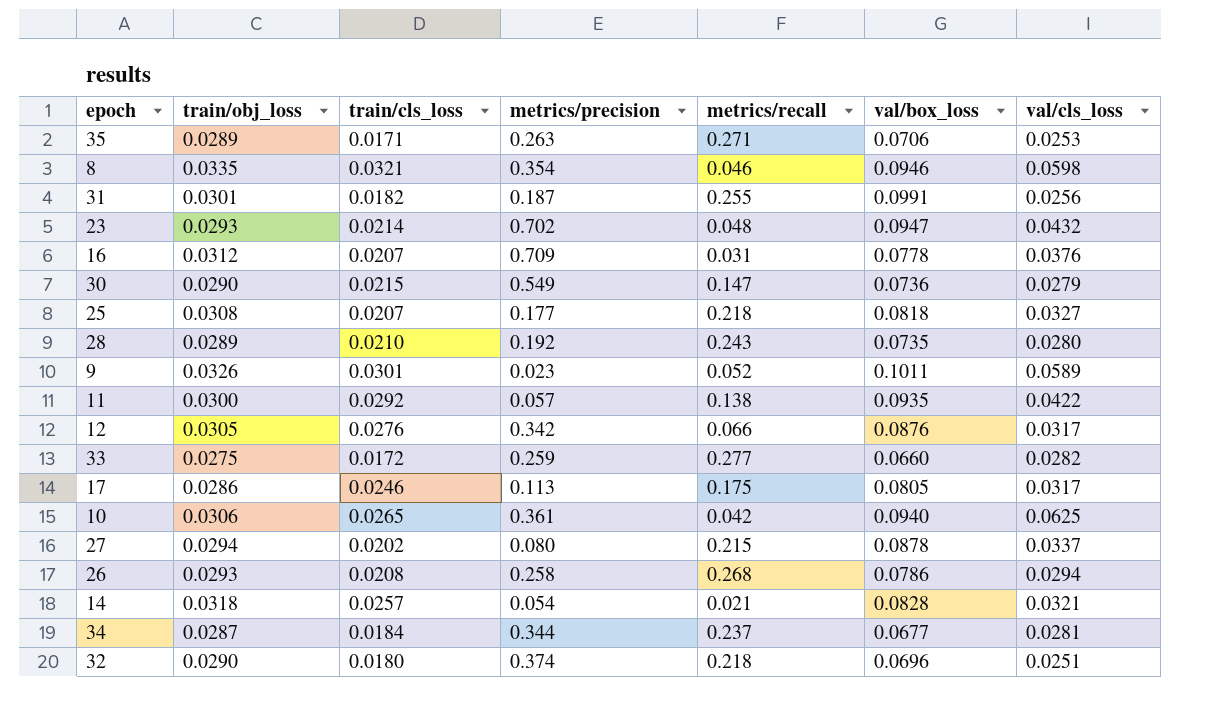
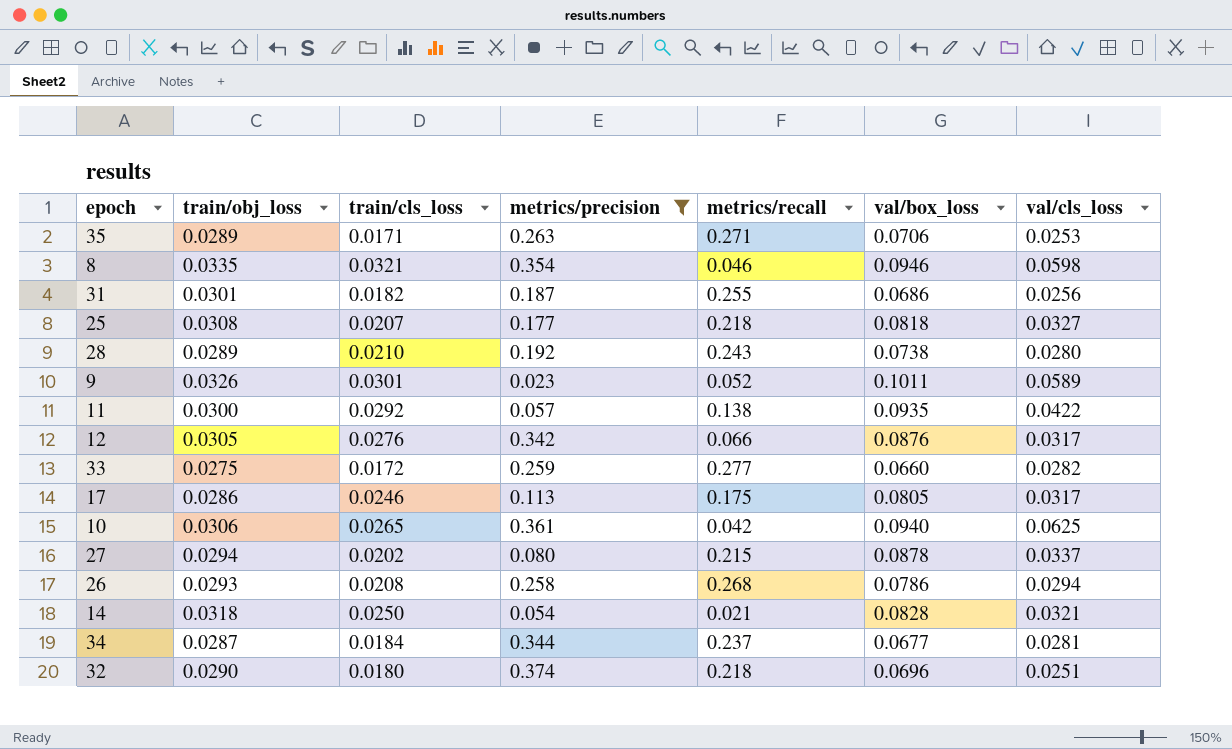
filter: none -> metrics/precision <= 0.374
31 | val/box_loss: 0.0991 -> 0.0686
28 | val/box_loss: 0.0735 -> 0.0738
14 | train/cls_loss: 0.0257 -> 0.0250

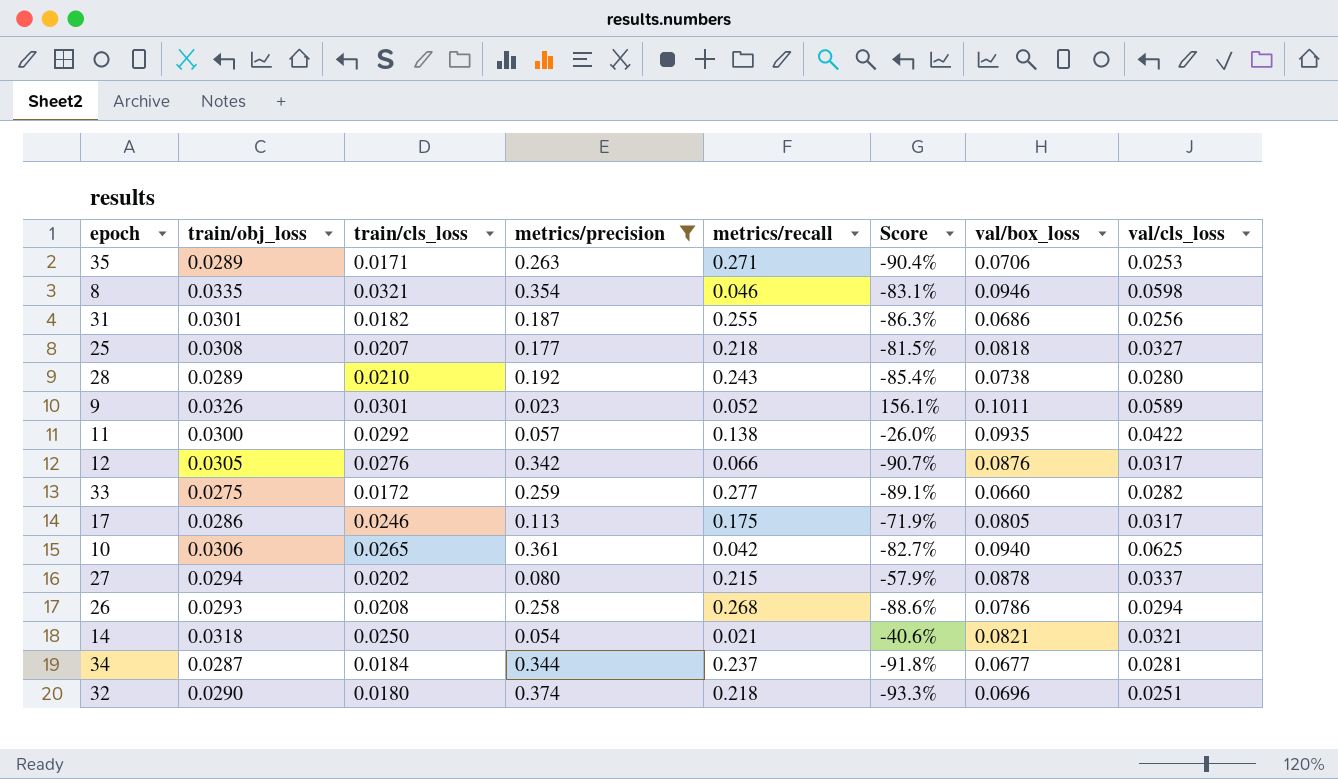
column Score | formula: none -> ([val/cls_loss] - [metrics/precision]) / [metrics/precision]
14 | val/box_loss: 0.0828 -> 0.0821

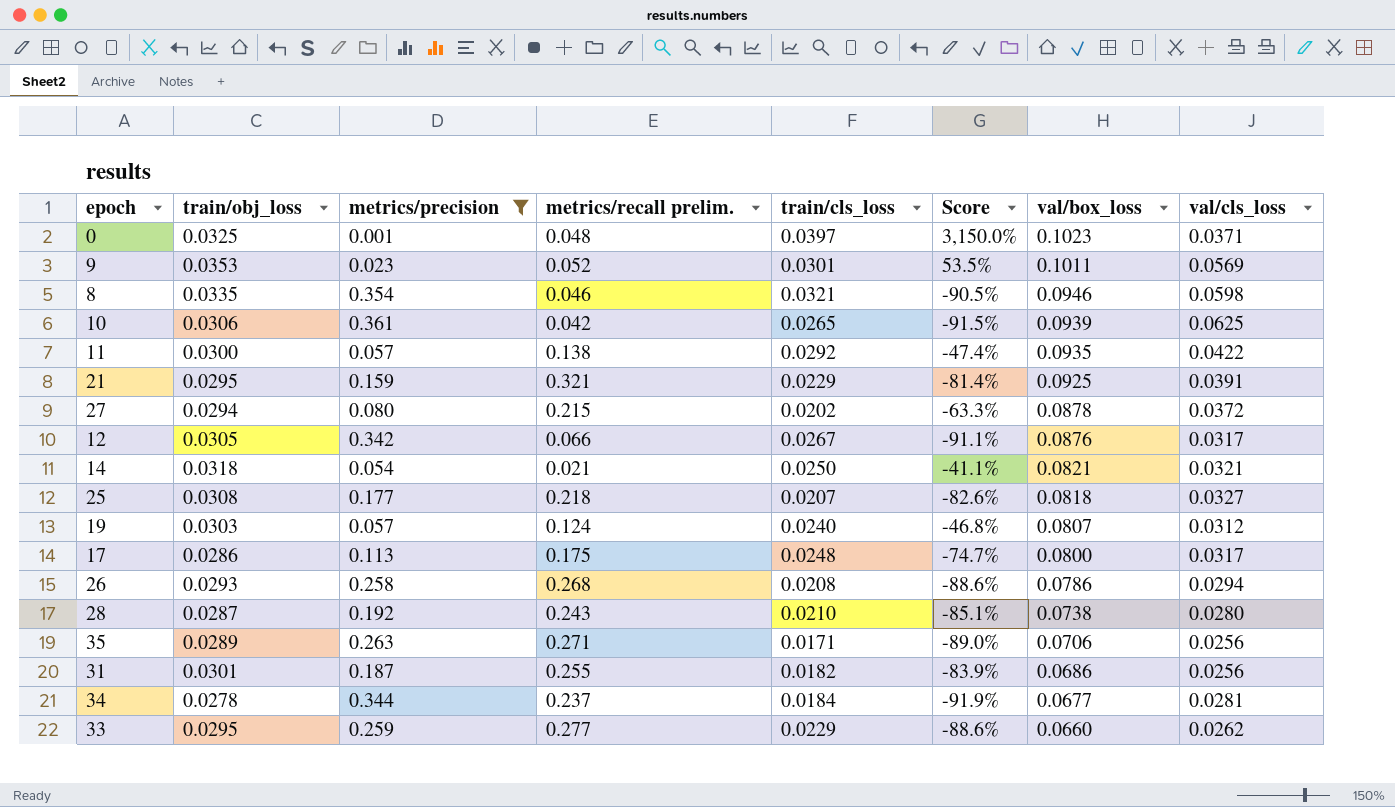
row order: none -> val/box_loss descending
column name: metrics/recall -> metrics/recall prelim.
column train/cls_loss | position: 3 -> 5
column Score | formula: ([val/cls_loss] - [metrics/precision]) / [metrics/precision] -> ([train/obj_loss] - [metrics/precision]) / [metrics/precision]
row 32: 0.0290 | 0.0180 | 0.374 | 0.218 | -93.3% | 0.0696 | 0.0251 -> none
row 0: none -> 0.0325 | 0.001 | 0.048 | 0.0397 | 3,150.0% | 0.1023 | 0.0371
9 | train/obj_loss: 0.0326 -> 0.0353
9 | val/cls_loss: 0.0589 -> 0.0569
10 | val/box_loss: 0.0940 -> 0.0939
row 21: none -> 0.0295 | 0.159 | 0.321 | 0.0229 | -81.4% | 0.0925 | 0.0391
27 | val/cls_loss: 0.0337 -> 0.0372
12 | train/cls_loss: 0.0276 -> 0.0267
row 19: none -> 0.0303 | 0.057 | 0.124 | 0.0240 | -46.8% | 0.0807 | 0.0312
17 | train/cls_loss: 0.0246 -> 0.0248
17 | val/box_loss: 0.0805 -> 0.0800
28 | train/obj_loss: 0.0289 -> 0.0287
35 | val/cls_loss: 0.0253 -> 0.0256
34 | train/obj_loss: 0.0287 -> 0.0278
33 | train/obj_loss: 0.0275 -> 0.0295
33 | train/cls_loss: 0.0172 -> 0.0229
33 | val/cls_loss: 0.0282 -> 0.0262

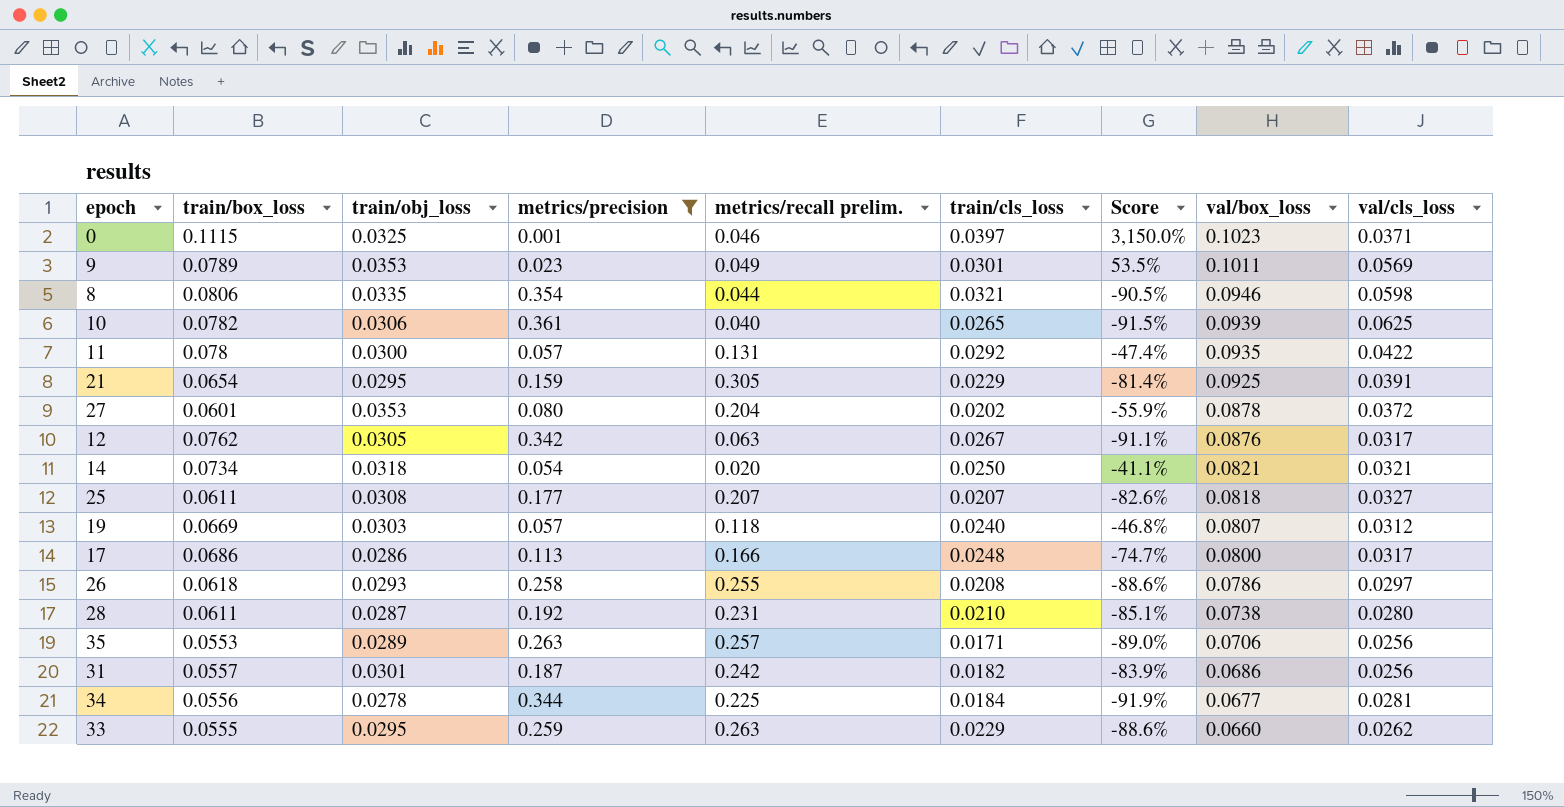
column train/box_loss | position: none -> 2
0 | metrics/recall prelim.: 0.048 -> 0.046
9 | metrics/recall prelim.: 0.052 -> 0.049
8 | metrics/recall prelim.: 0.046 -> 0.044
10 | metrics/recall prelim.: 0.042 -> 0.040
11 | metrics/recall prelim.: 0.138 -> 0.131
21 | metrics/recall prelim.: 0.321 -> 0.305
27 | train/obj_loss: 0.0294 -> 0.0353
27 | metrics/recall prelim.: 0.215 -> 0.204
27 | Score: -63.3% -> -55.9%
12 | metrics/recall prelim.: 0.066 -> 0.063
14 | metrics/recall prelim.: 0.021 -> 0.020
25 | metrics/recall prelim.: 0.218 -> 0.207
19 | metrics/recall prelim.: 0.124 -> 0.118
17 | metrics/recall prelim.: 0.175 -> 0.166
26 | metrics/recall prelim.: 0.268 -> 0.255
26 | val/cls_loss: 0.0294 -> 0.0297
28 | metrics/recall prelim.: 0.243 -> 0.231
35 | metrics/recall prelim.: 0.271 -> 0.257
31 | metrics/recall prelim.: 0.255 -> 0.242
34 | metrics/recall prelim.: 0.237 -> 0.225
33 | metrics/recall prelim.: 0.277 -> 0.263

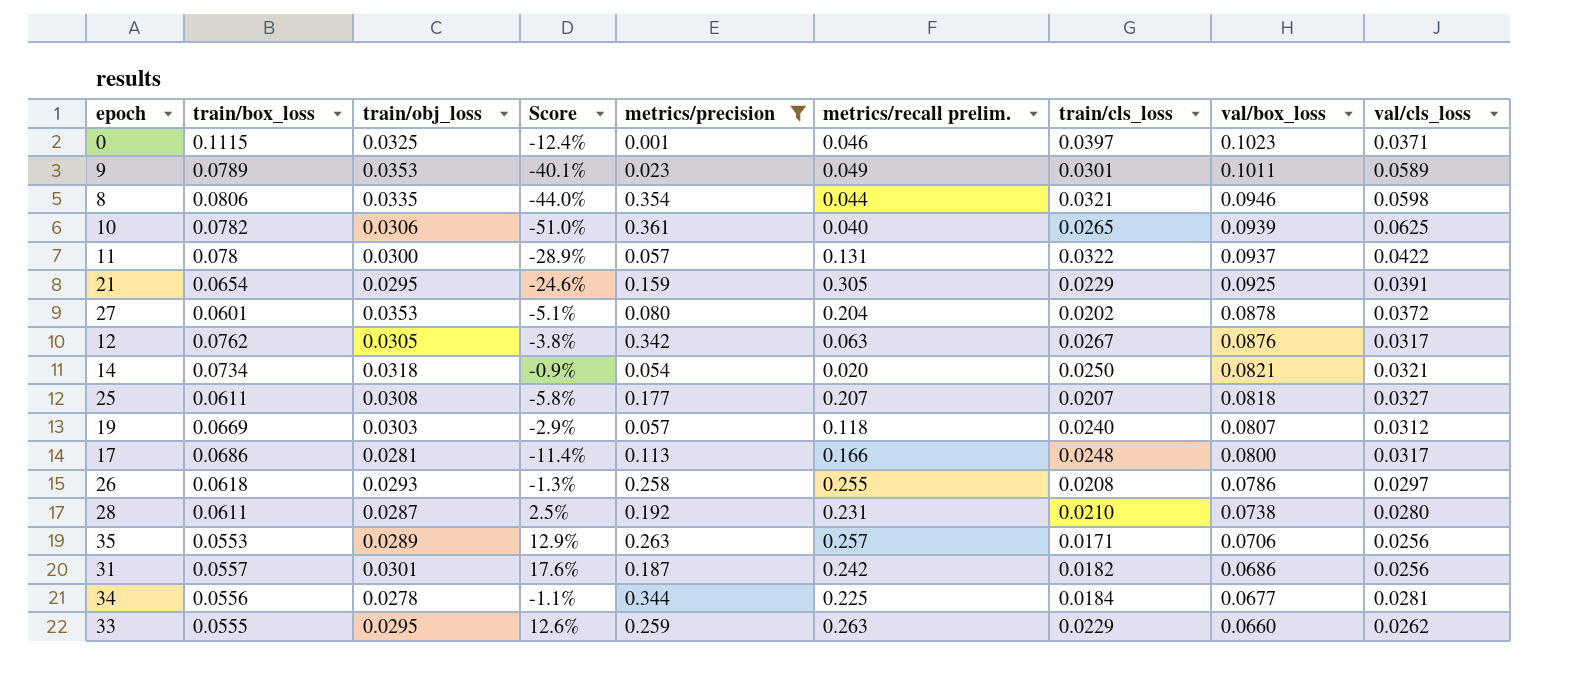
column Score | formula: ([train/obj_loss] - [metrics/precision]) / [metrics/precision] -> ([train/obj_loss] - [val/cls_loss]) / [val/cls_loss]
column Score | position: 7 -> 4
9 | val/cls_loss: 0.0569 -> 0.0589
11 | train/cls_loss: 0.0292 -> 0.0322
11 | val/box_loss: 0.0935 -> 0.0937
17 | train/obj_loss: 0.0286 -> 0.0281

